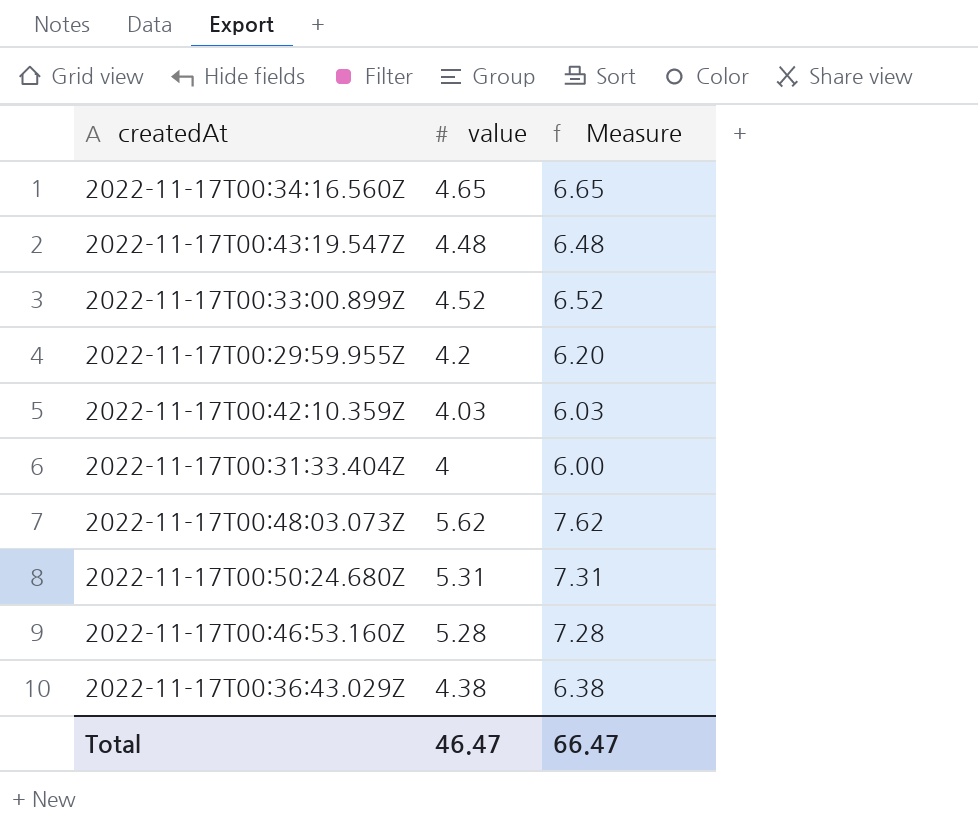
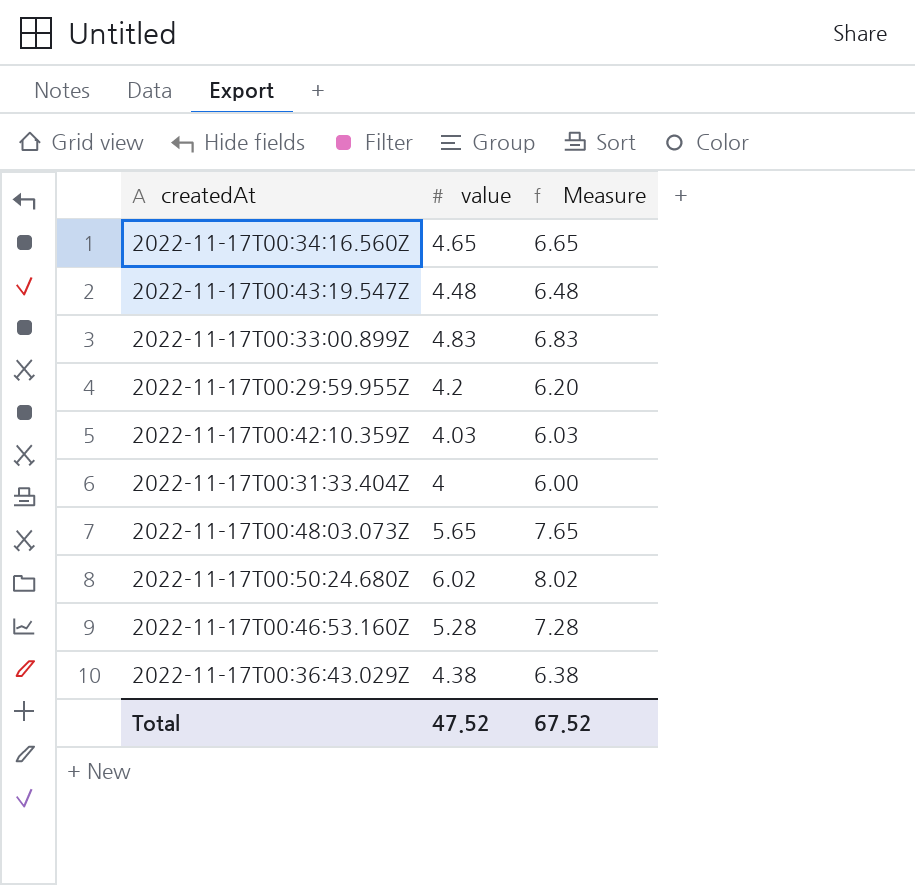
2022-11-17T00:33:00.899Z | value: 4.52 -> 4.83
2022-11-17T00:33:00.899Z | Measure: 6.52 -> 6.83
2022-11-17T00:48:03.073Z | value: 5.62 -> 5.65
2022-11-17T00:48:03.073Z | Measure: 7.62 -> 7.65
2022-11-17T00:50:24.680Z | value: 5.31 -> 6.02
2022-11-17T00:50:24.680Z | Measure: 7.31 -> 8.02
Total | value: 46.47 -> 47.52
Total | Measure: 66.47 -> 67.52

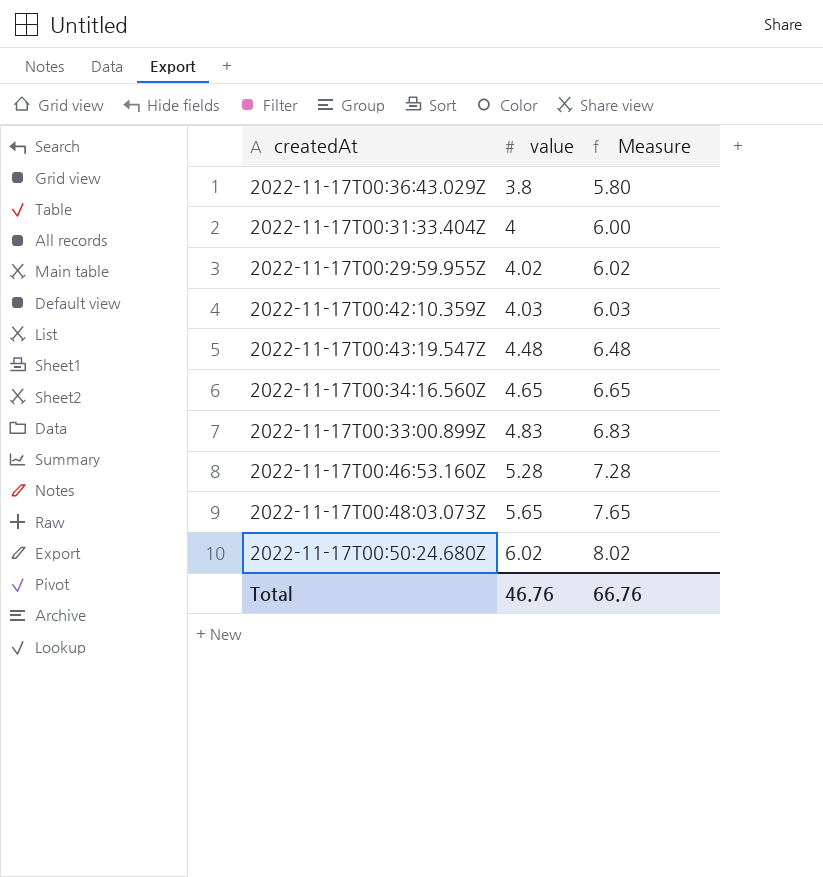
row order: none -> value ascending
2022-11-17T00:36:43.029Z | value: 4.38 -> 3.8
2022-11-17T00:36:43.029Z | Measure: 6.38 -> 5.80
2022-11-17T00:29:59.955Z | value: 4.2 -> 4.02
2022-11-17T00:29:59.955Z | Measure: 6.20 -> 6.02
Total | value: 47.52 -> 46.76
Total | Measure: 67.52 -> 66.76

